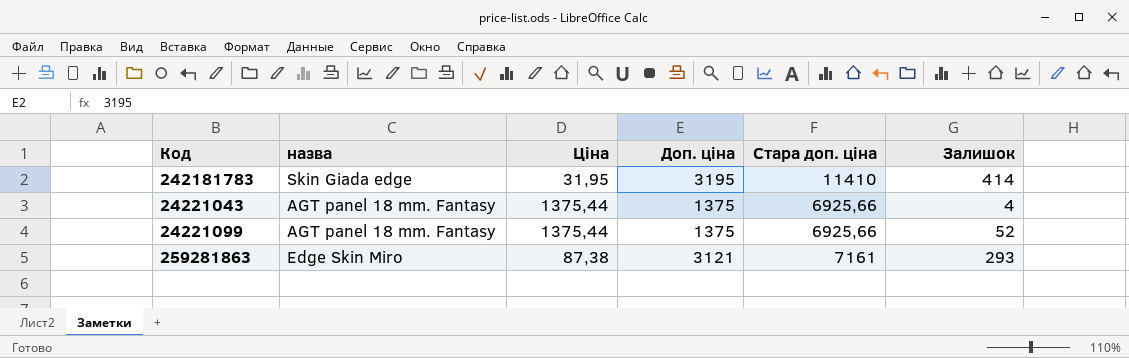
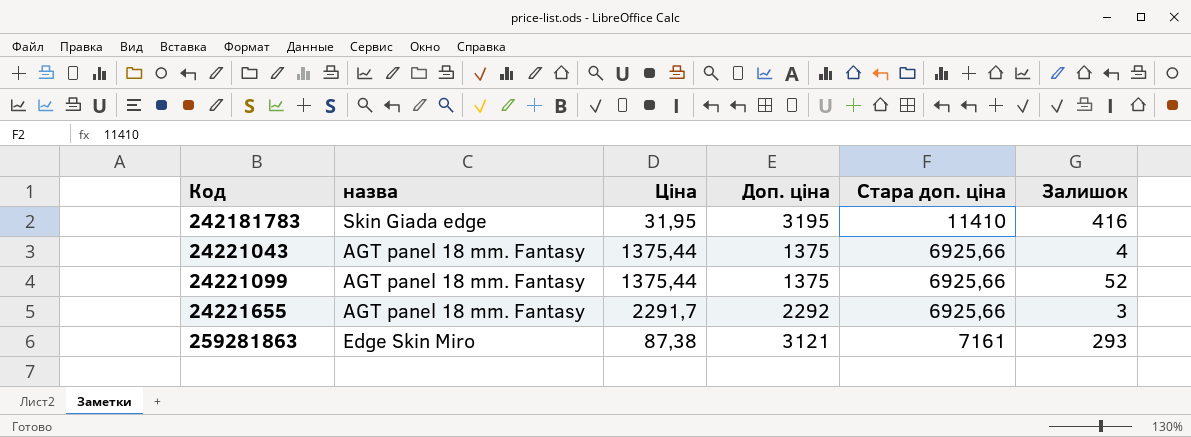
242181783 | Залишок: 414 -> 416
row 24221655: none -> AGT panel 18 mm. Fantasy | 2291,7 | 2292 | 6925,66 | 3

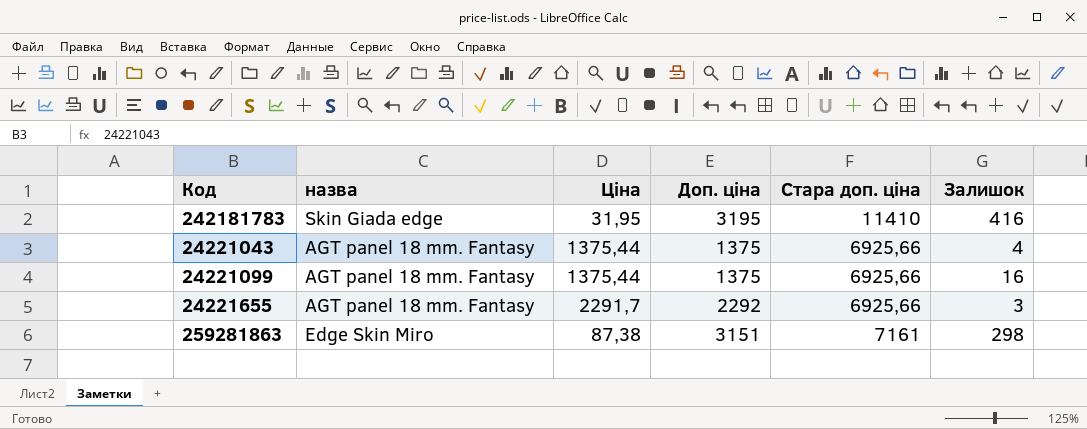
24221099 | Залишок: 52 -> 16
259281863 | Доп. ціна: 3121 -> 3151
259281863 | Залишок: 293 -> 298

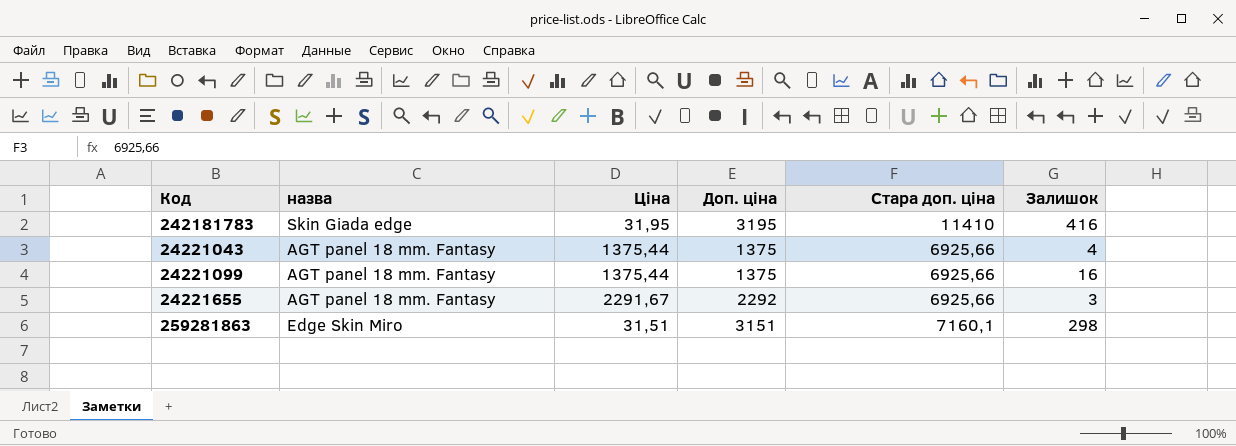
24221655 | Ціна: 2291,7 -> 2291,67
259281863 | Ціна: 87,38 -> 31,51
259281863 | Стара доп. ціна: 7161 -> 7160,1

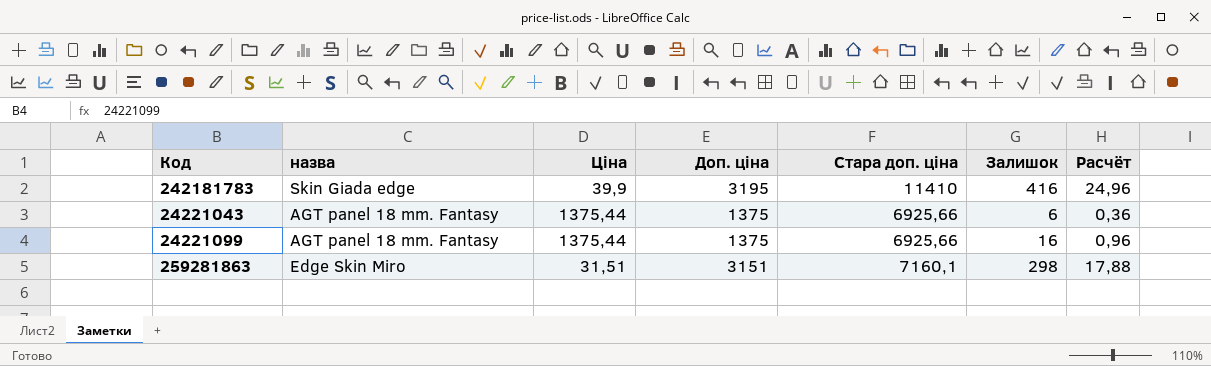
column Расчёт | formula: none -> [Залишок] * 0,06
row 24221655: AGT panel 18 mm. Fantasy | 2291,67 | 2292 | 6925,66 | 3 -> none
242181783 | Ціна: 31,95 -> 39,9
24221043 | Залишок: 4 -> 6

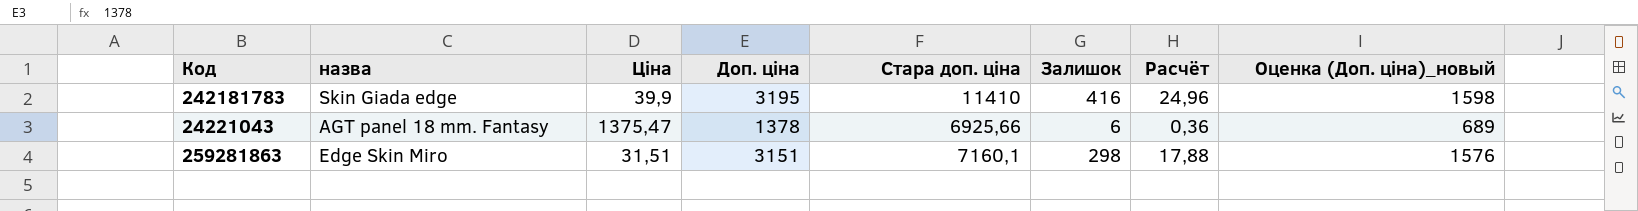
column Оценка (Доп. ціна)_новый | formula: none -> [Доп. ціна] * 0,5
row 24221099: AGT panel 18 mm. Fantasy | 1375,44 | 1375 | 6925,66 | 16 | 0,96 -> none
24221043 | Ціна: 1375,44 -> 1375,47
24221043 | Доп. ціна: 1375 -> 1378

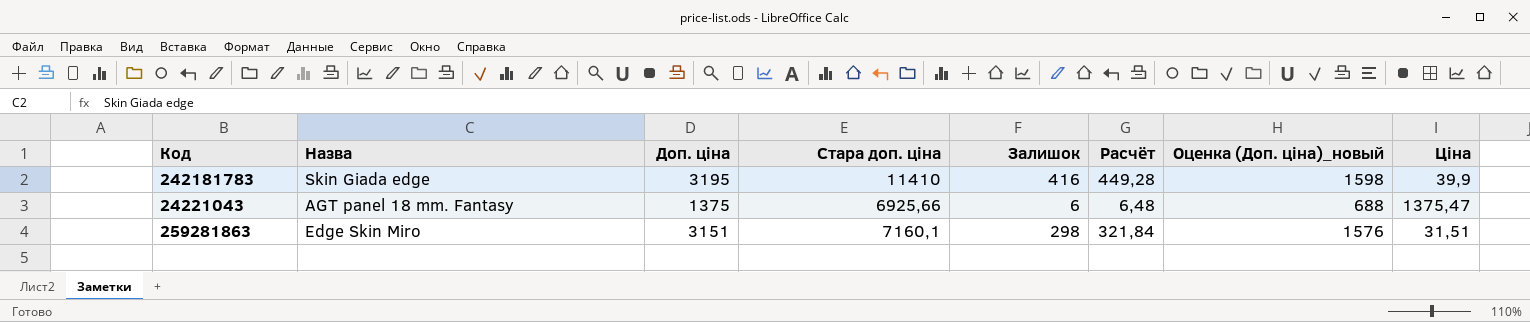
column name: назва -> Назва
column Расчёт | formula: [Залишок] * 0,06 -> [Залишок] * 1,08
column Ціна | position: 3 -> 8
24221043 | Доп. ціна: 1378 -> 1375
24221043 | Оценка (Доп. ціна)_новый: 689 -> 688

